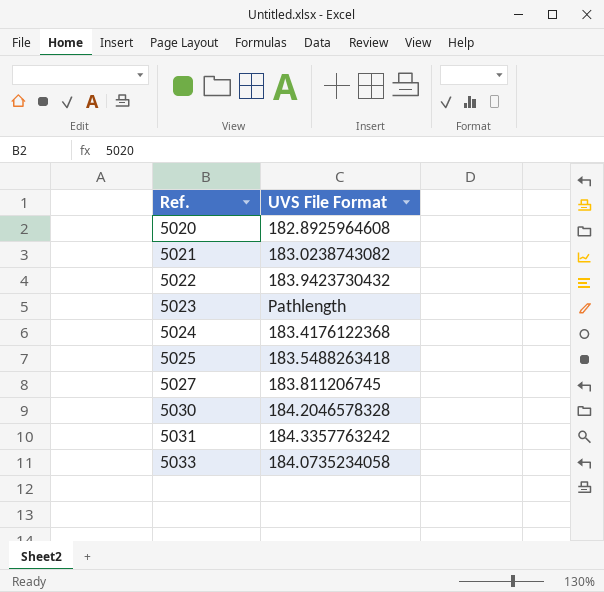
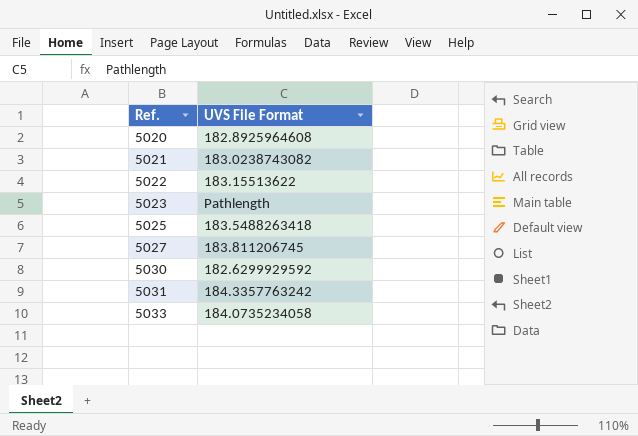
row 5024: 183.4176122368 -> none
5022 | UVS File Format: 183.9423730432 -> 183.15513622
5030 | UVS File Format: 184.2046578328 -> 182.6299929592

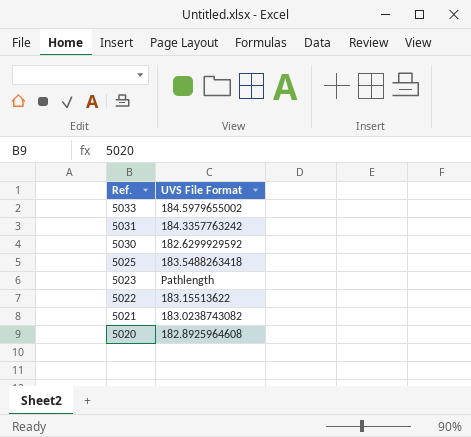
row order: Ref. ascending -> Ref. descending
row 5027: 183.811206745 -> none
5033 | UVS File Format: 184.0735234058 -> 184.5979655002

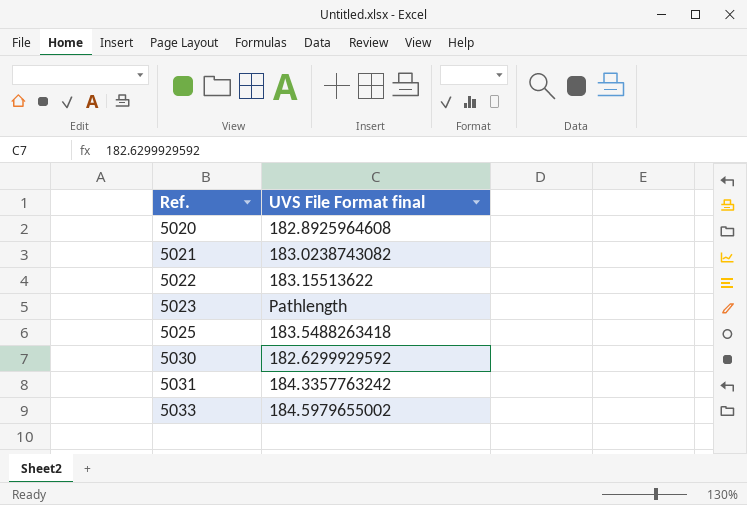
row order: Ref. descending -> Ref. ascending
column name: UVS File Format -> UVS File Format final

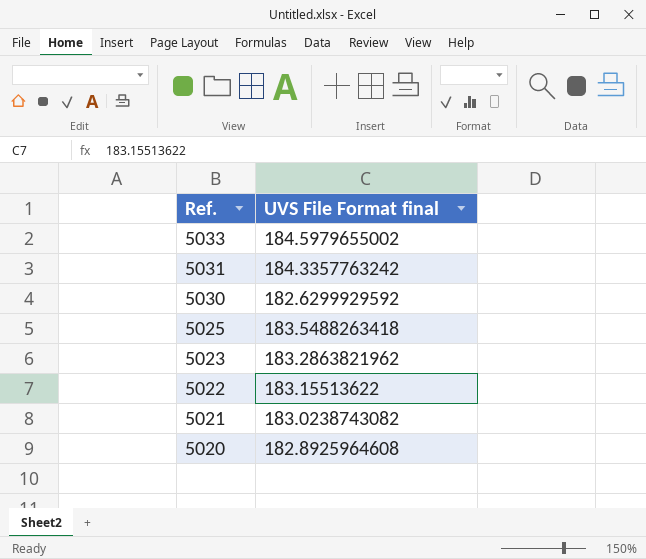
row order: Ref. ascending -> Ref. descending
5023 | UVS File Format final: Pathlength -> 183.2863821962

